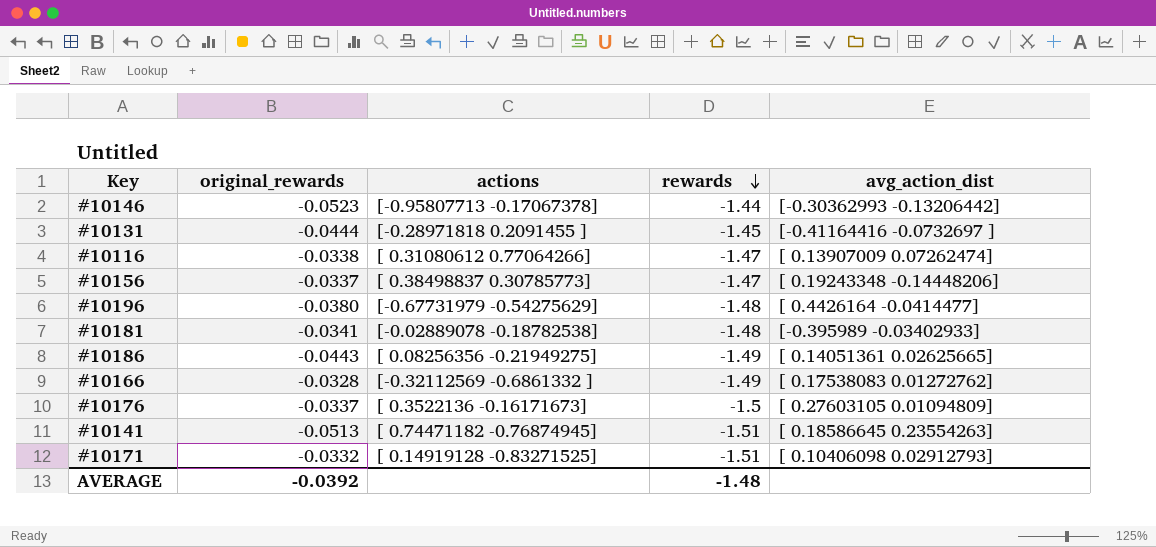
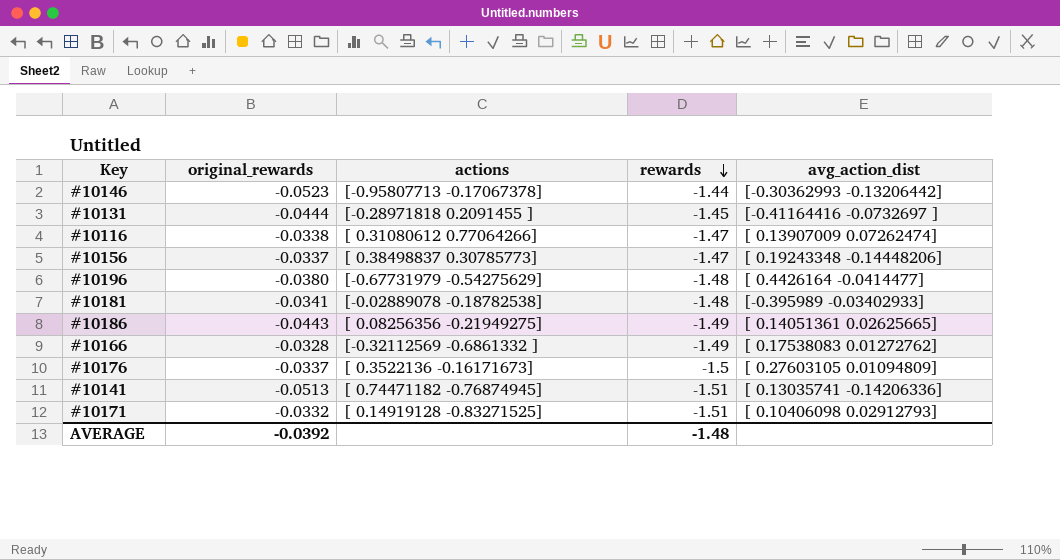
#10141 | avg_action_dist: [ 0.18586645 0.23554263] -> [ 0.13035741 -0.14206336]

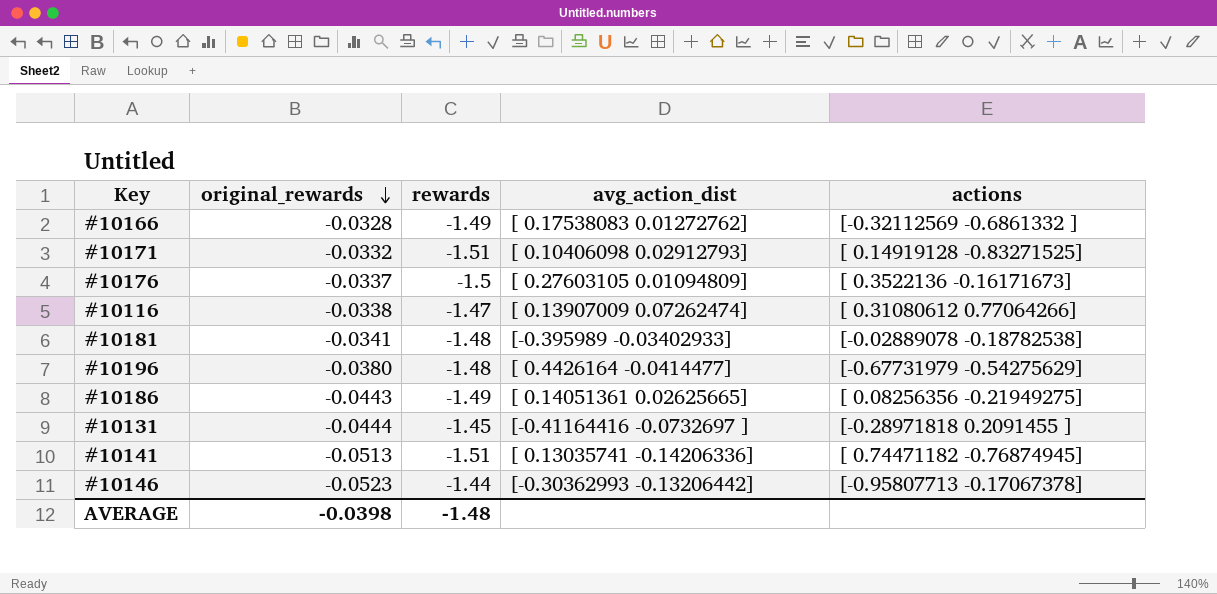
row order: rewards descending -> original_rewards descending
column actions | position: 3 -> 5
row #10156: -0.0337 | [ 0.38498837 0.30785773] | -1.47 | [ 0.19243348 -0.14448206] -> none
AVERAGE | original_rewards: -0.0392 -> -0.0398

